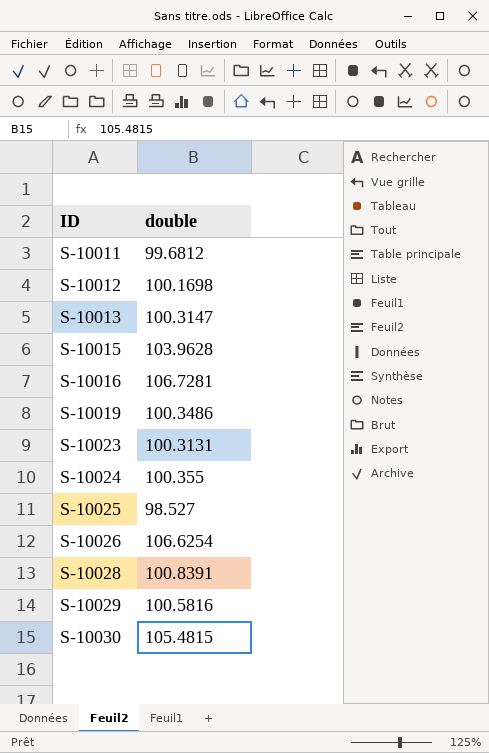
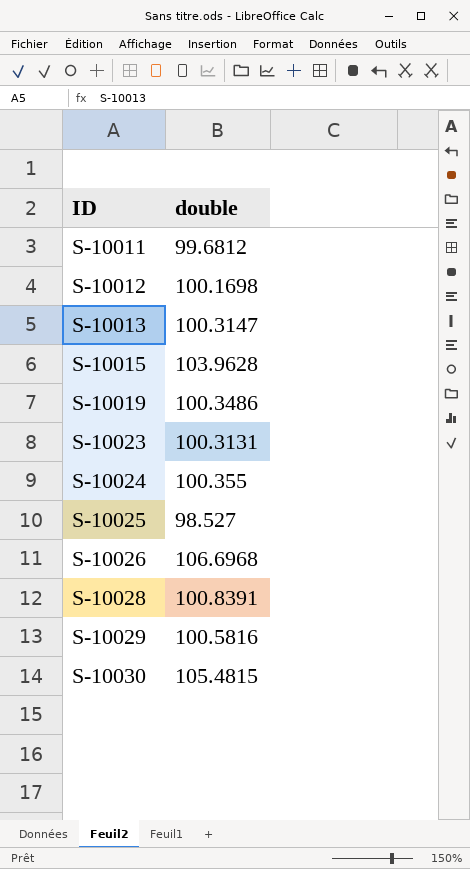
row S-10016: 106.7281 -> none
S-10026 | double: 106.6254 -> 106.6968

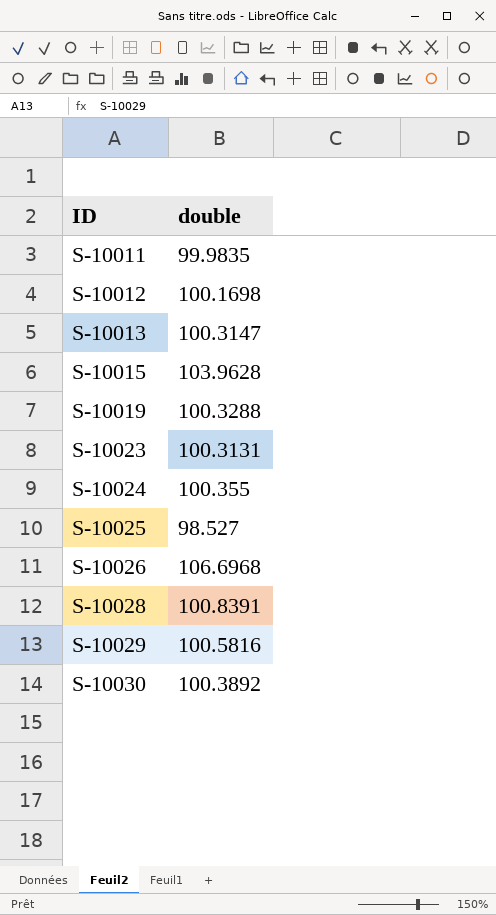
S-10011 | double: 99.6812 -> 99.9835
S-10019 | double: 100.3486 -> 100.3288
S-10030 | double: 105.4815 -> 100.3892

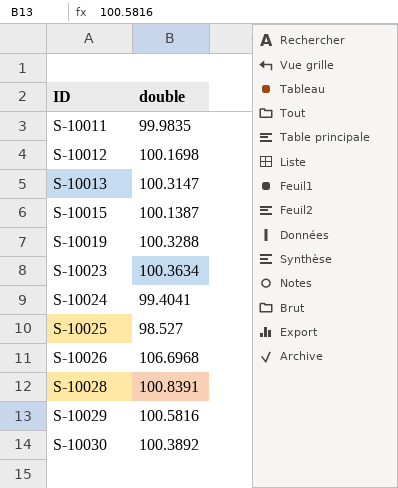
S-10015 | double: 103.9628 -> 100.1387
S-10023 | double: 100.3131 -> 100.3634
S-10024 | double: 100.355 -> 99.4041

